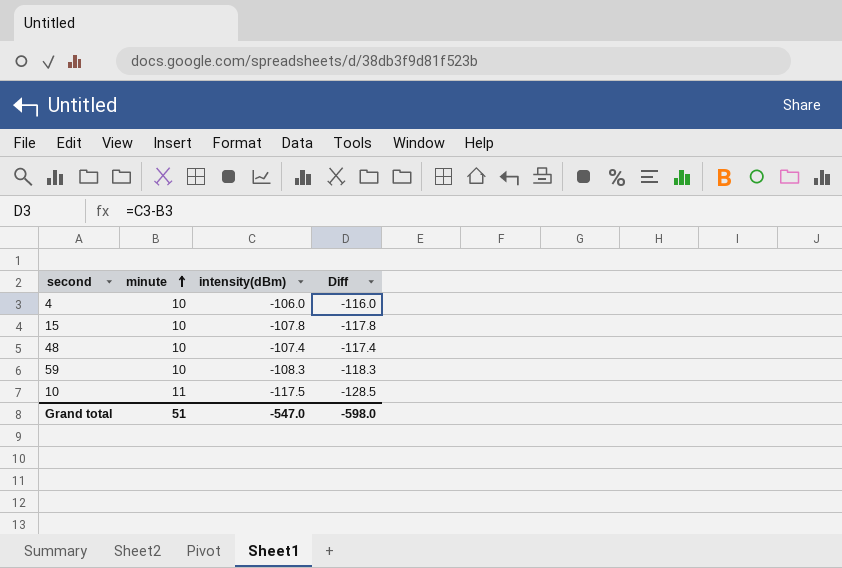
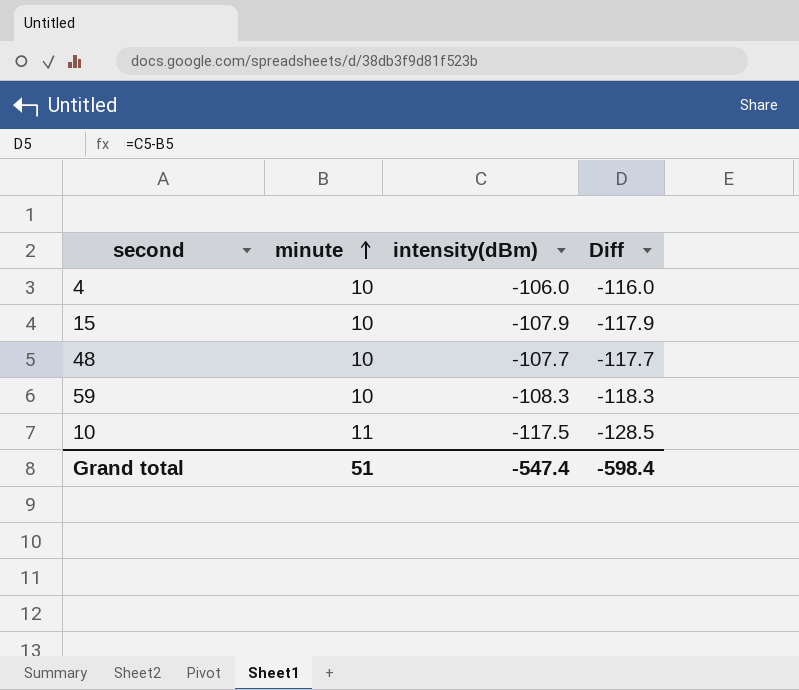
15 | intensity(dBm): -107.8 -> -107.9
15 | Diff: -117.8 -> -117.9
48 | intensity(dBm): -107.4 -> -107.7
48 | Diff: -117.4 -> -117.7
Grand total | intensity(dBm): -547.0 -> -547.4
Grand total | Diff: -598.0 -> -598.4

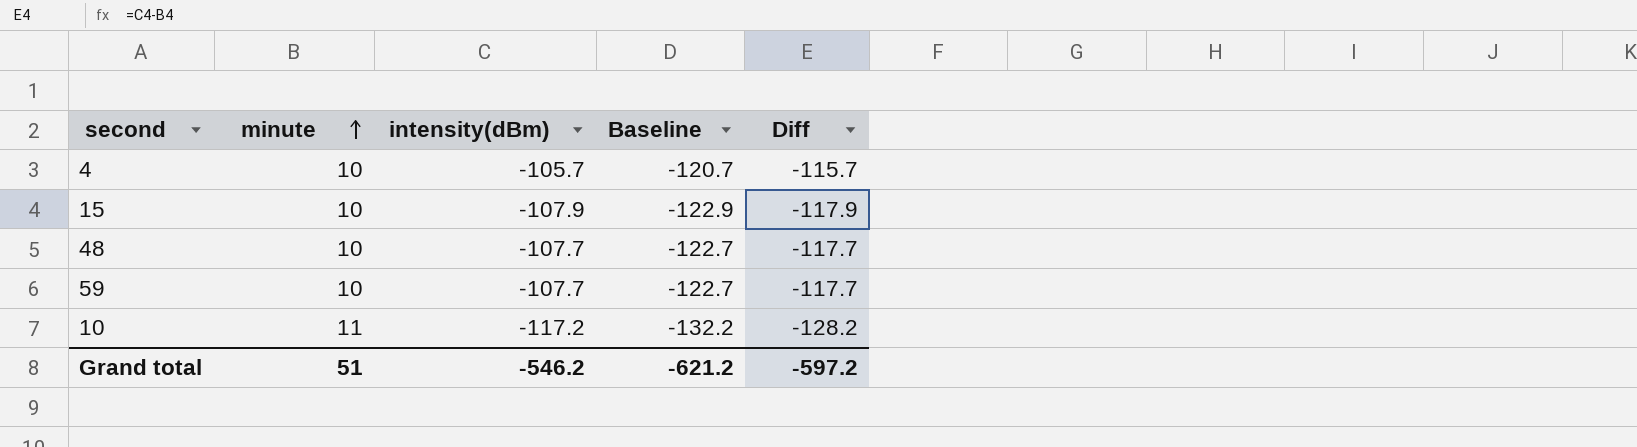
column Baseline | formula: none -> [intensity(dBm)] - 15
4 | intensity(dBm): -106.0 -> -105.7
4 | Diff: -116.0 -> -115.7
59 | intensity(dBm): -108.3 -> -107.7
59 | Diff: -118.3 -> -117.7
10 | intensity(dBm): -117.5 -> -117.2
10 | Diff: -128.5 -> -128.2
Grand total | intensity(dBm): -547.4 -> -546.2
Grand total | Diff: -598.4 -> -597.2

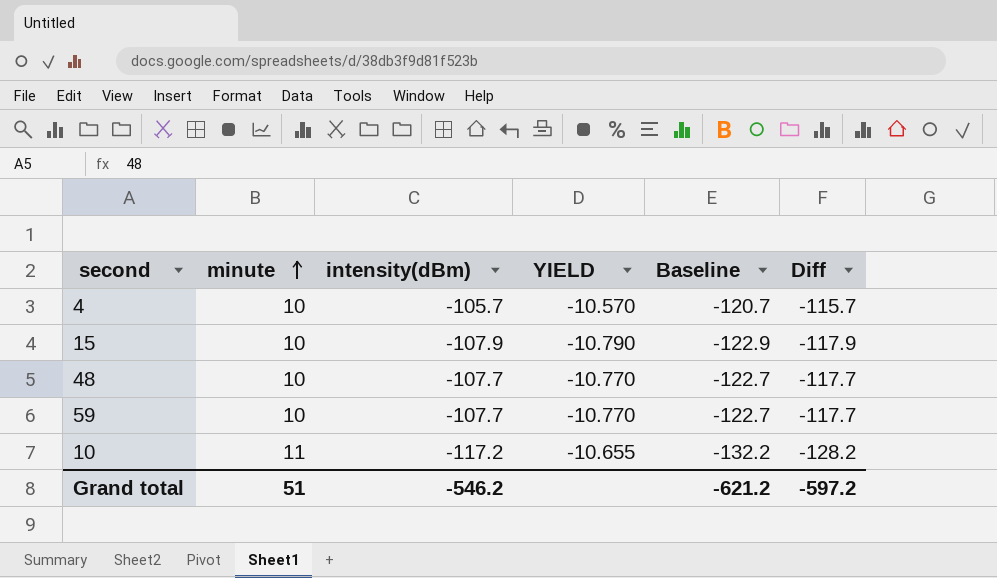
column YIELD | formula: none -> [intensity(dBm)] / [minute]

